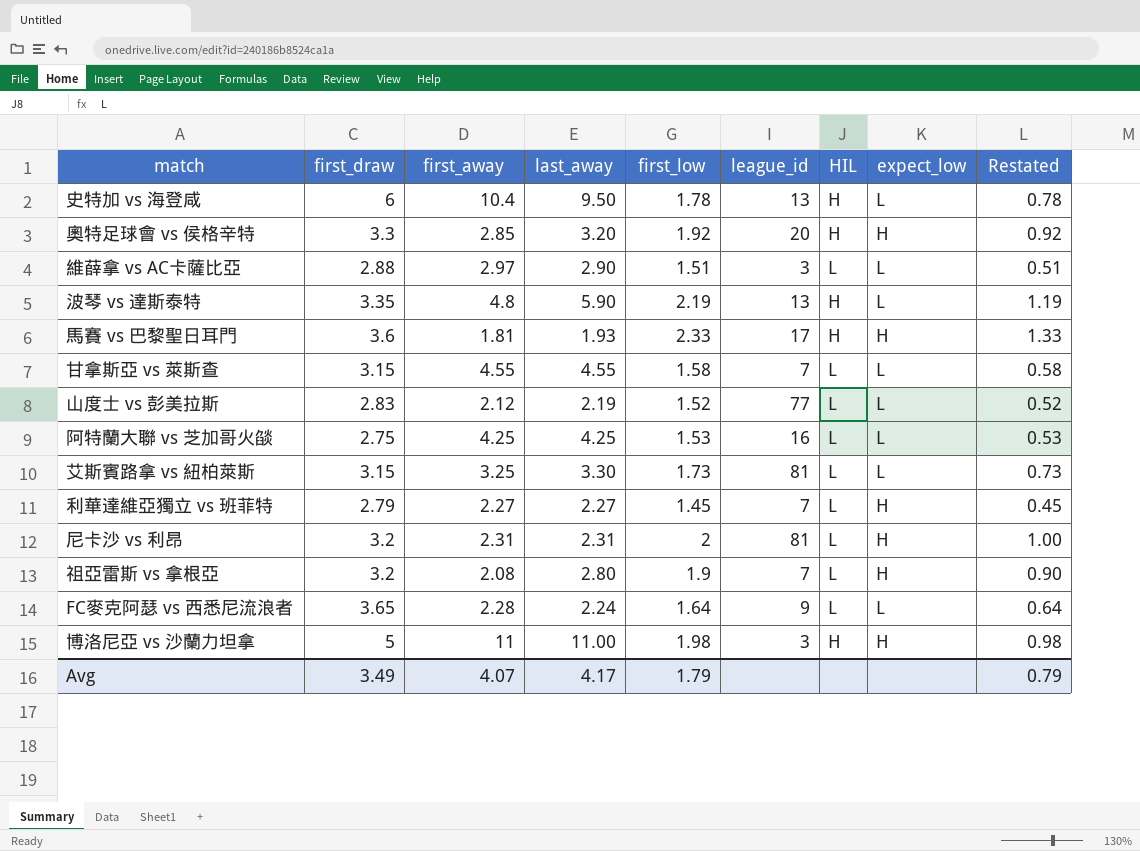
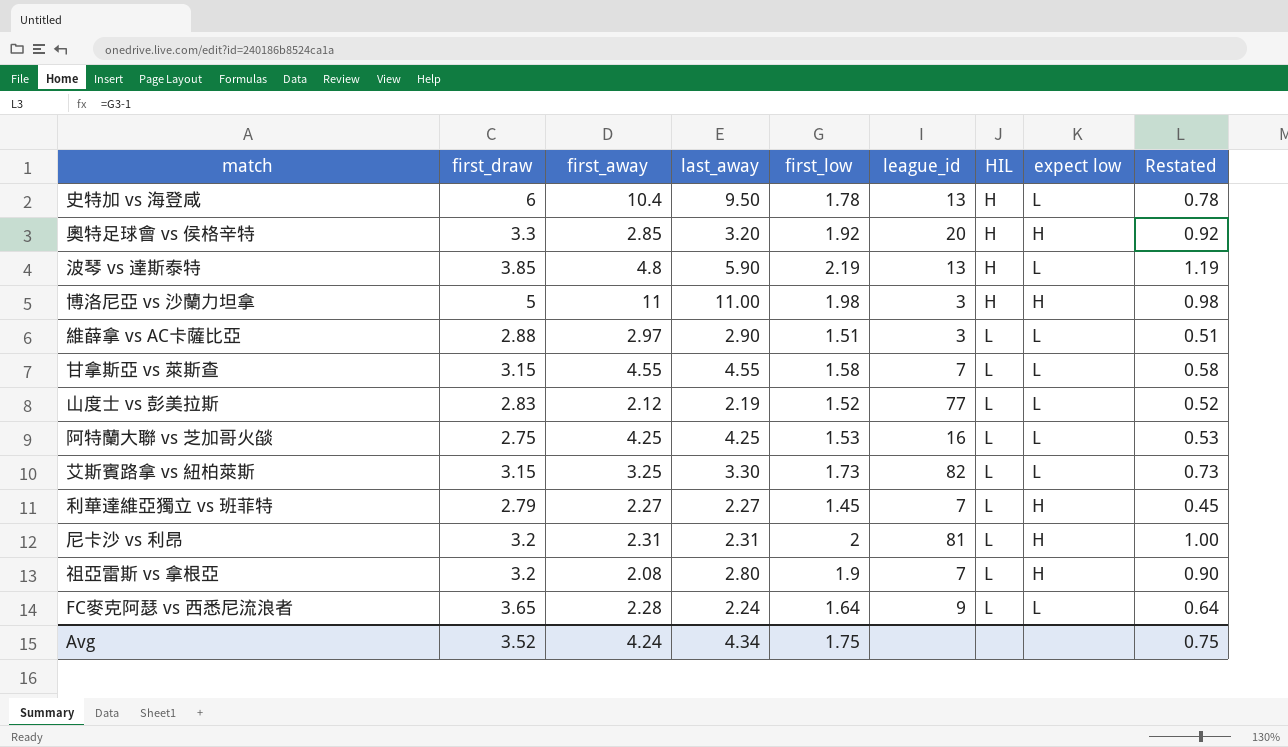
row order: none -> HIL ascending
column name: expect_low -> expect low
row 馬賽 vs 巴黎聖日耳門: 3.6 | 1.81 | 1.93 | 2.33 | 17 | H | H | 1.33 -> none
波琴 vs 達斯泰特 | first_draw: 3.35 -> 3.85
艾斯賓路拿 vs 紐柏萊斯 | league_id: 81 -> 82
Avg | first_draw: 3.49 -> 3.52
Avg | first_away: 4.07 -> 4.24
Avg | last_away: 4.17 -> 4.34
Avg | first_low: 1.79 -> 1.75
Avg | Restated: 0.79 -> 0.75

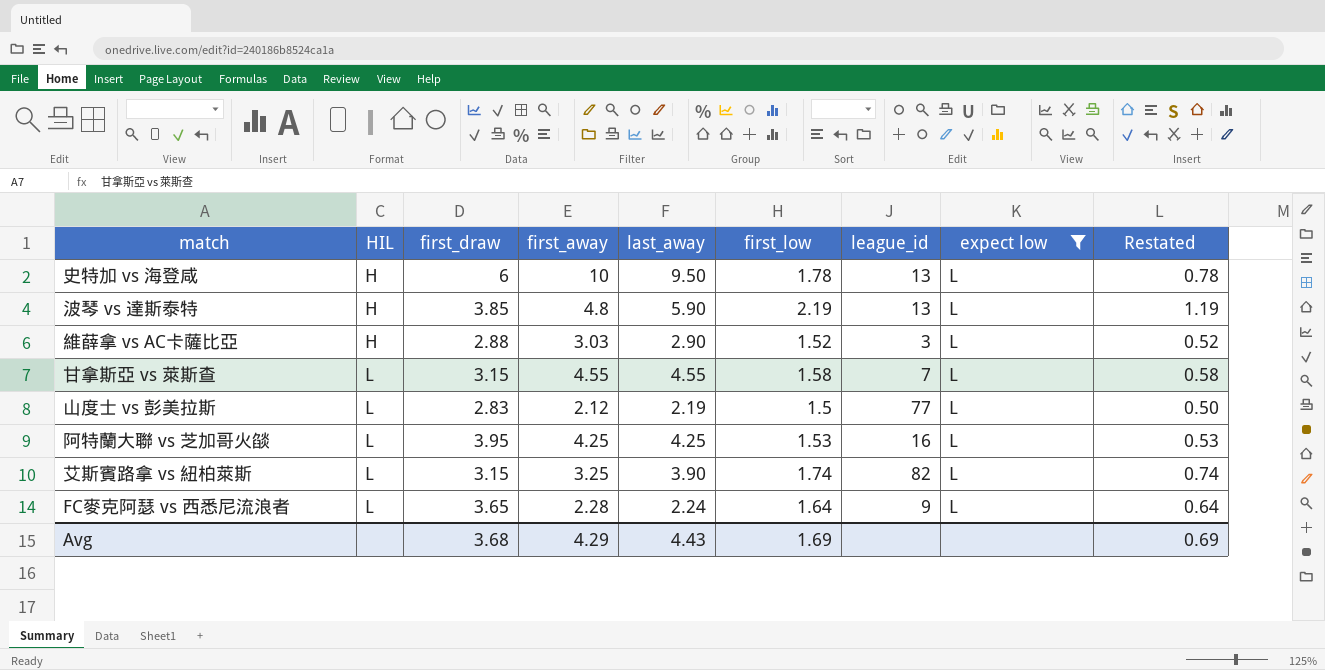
filter: none -> expect low = L
column HIL | position: 7 -> 2
史特加 vs 海登咸 | first_away: 10.4 -> 10
維薛拿 vs AC卡薩比亞 | HIL: L -> H
維薛拿 vs AC卡薩比亞 | first_away: 2.97 -> 3.03
維薛拿 vs AC卡薩比亞 | first_low: 1.51 -> 1.52
維薛拿 vs AC卡薩比亞 | Restated: 0.51 -> 0.52
山度士 vs 彭美拉斯 | first_low: 1.52 -> 1.5
山度士 vs 彭美拉斯 | Restated: 0.52 -> 0.50
阿特蘭大聯 vs 芝加哥火燄 | first_draw: 2.75 -> 3.95
艾斯賓路拿 vs 紐柏萊斯 | last_away: 3.30 -> 3.90
艾斯賓路拿 vs 紐柏萊斯 | first_low: 1.73 -> 1.74
艾斯賓路拿 vs 紐柏萊斯 | Restated: 0.73 -> 0.74
Avg | first_draw: 3.52 -> 3.68
Avg | first_away: 4.24 -> 4.29
Avg | last_away: 4.34 -> 4.43
Avg | first_low: 1.75 -> 1.69
Avg | Restated: 0.75 -> 0.69

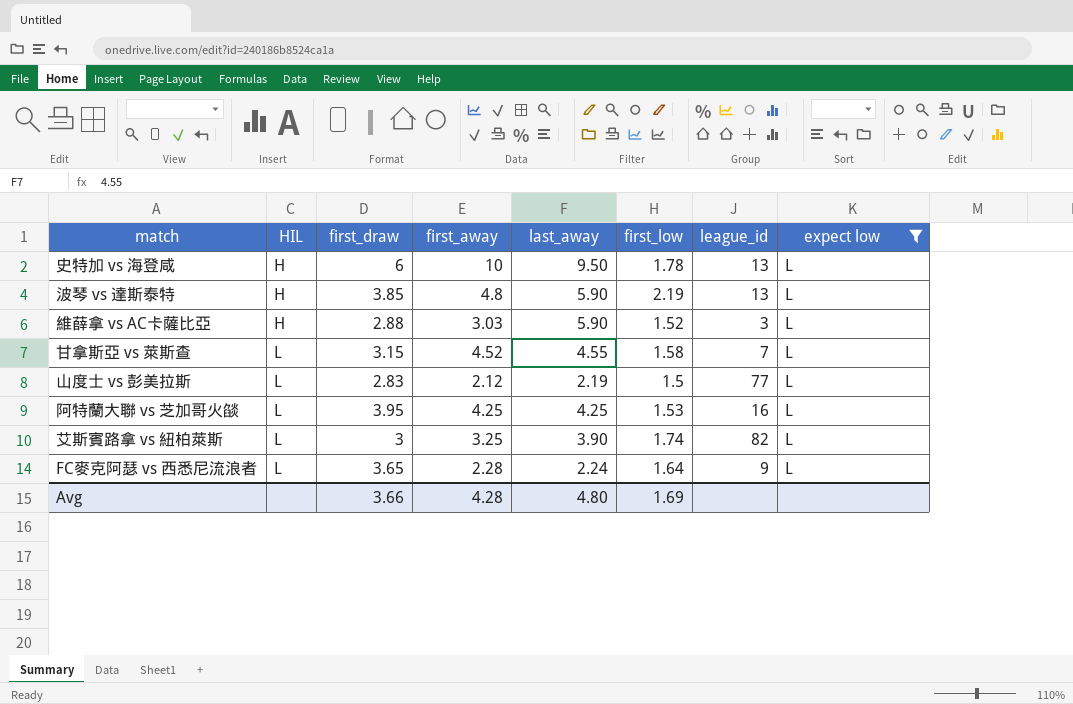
column Restated | formula: [first_low] - 1 -> none
維薛拿 vs AC卡薩比亞 | last_away: 2.90 -> 5.90
甘拿斯亞 vs 萊斯查 | first_away: 4.55 -> 4.52
艾斯賓路拿 vs 紐柏萊斯 | first_draw: 3.15 -> 3
Avg | first_draw: 3.68 -> 3.66
Avg | first_away: 4.29 -> 4.28
Avg | last_away: 4.43 -> 4.80

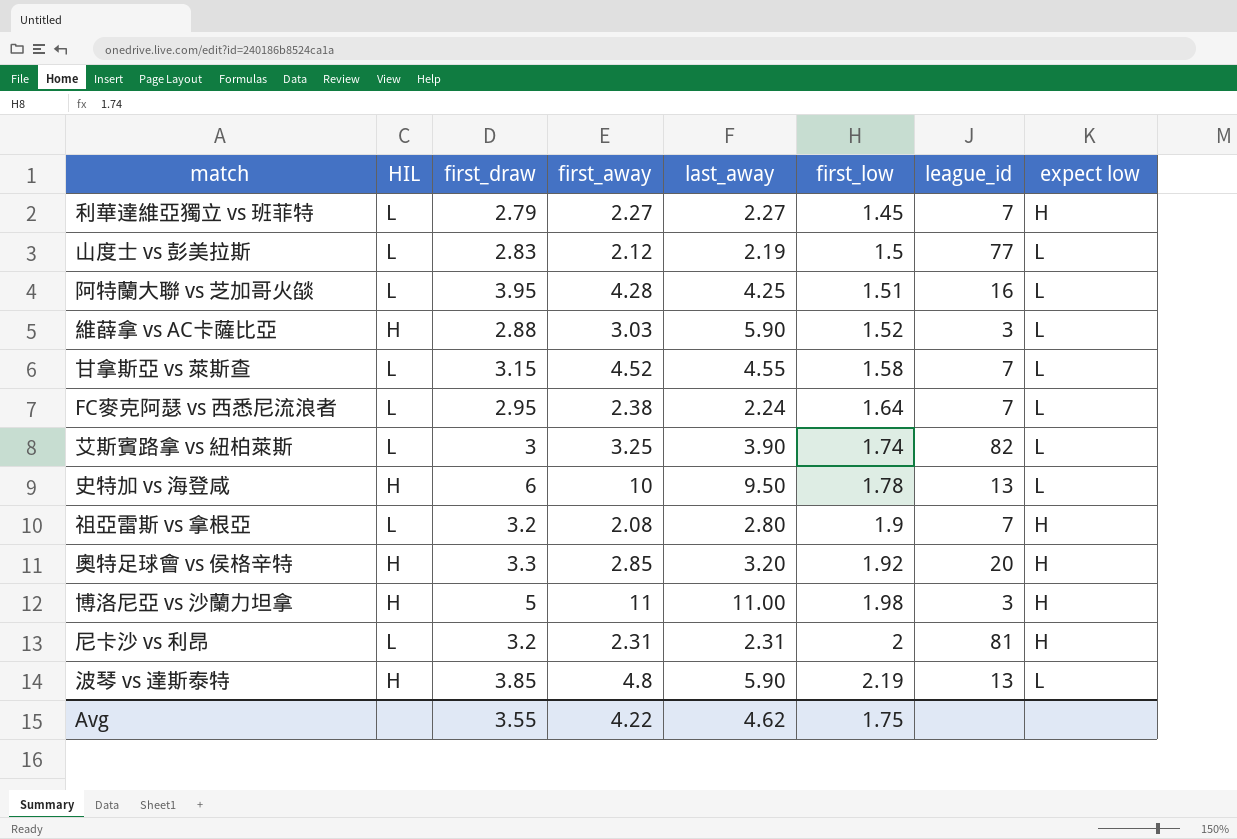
filter: expect low = L -> none
row order: HIL ascending -> first_low ascending
阿特蘭大聯 vs 芝加哥火燄 | first_away: 4.25 -> 4.28
阿特蘭大聯 vs 芝加哥火燄 | first_low: 1.53 -> 1.51
FC麥克阿瑟 vs 西悉尼流浪者 | first_draw: 3.65 -> 2.95
FC麥克阿瑟 vs 西悉尼流浪者 | first_away: 2.28 -> 2.38
FC麥克阿瑟 vs 西悉尼流浪者 | league_id: 9 -> 7
Avg | first_draw: 3.66 -> 3.55
Avg | first_away: 4.28 -> 4.22
Avg | last_away: 4.80 -> 4.62
Avg | first_low: 1.69 -> 1.75

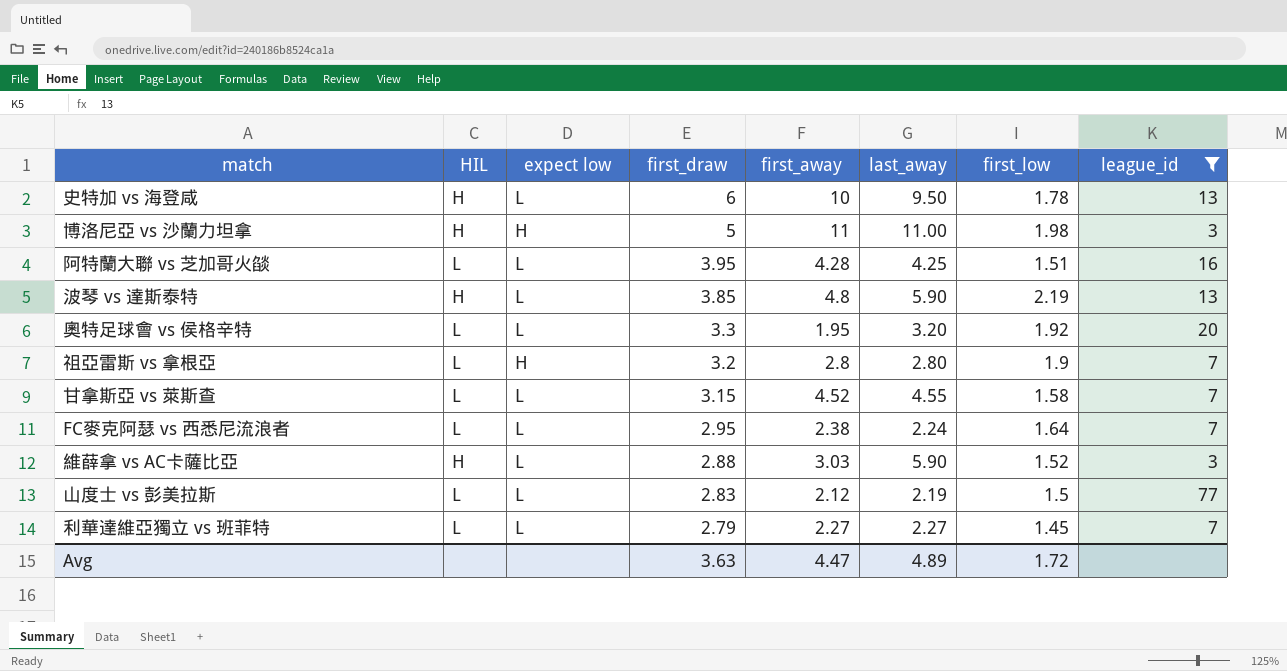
filter: none -> league_id <= 77
row order: first_low ascending -> first_draw descending
column expect low | position: 8 -> 3
奧特足球會 vs 侯格辛特 | HIL: H -> L
奧特足球會 vs 侯格辛特 | expect low: H -> L
奧特足球會 vs 侯格辛特 | first_away: 2.85 -> 1.95
祖亞雷斯 vs 拿根亞 | first_away: 2.08 -> 2.8
利華達維亞獨立 vs 班菲特 | expect low: H -> L
Avg | first_draw: 3.55 -> 3.63
Avg | first_away: 4.22 -> 4.47
Avg | last_away: 4.62 -> 4.89
Avg | first_low: 1.75 -> 1.72

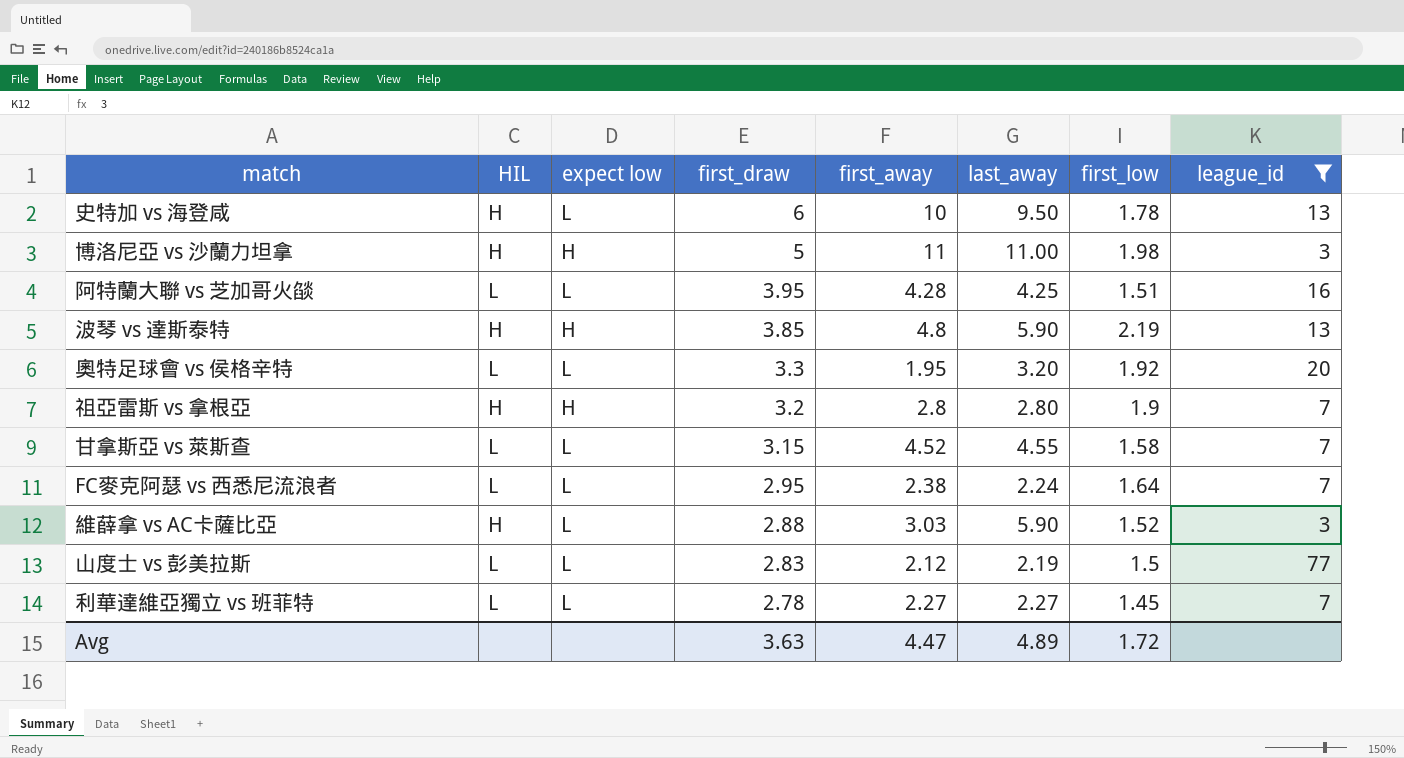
波琴 vs 達斯泰特 | expect low: L -> H
祖亞雷斯 vs 拿根亞 | HIL: L -> H
利華達維亞獨立 vs 班菲特 | first_draw: 2.79 -> 2.78

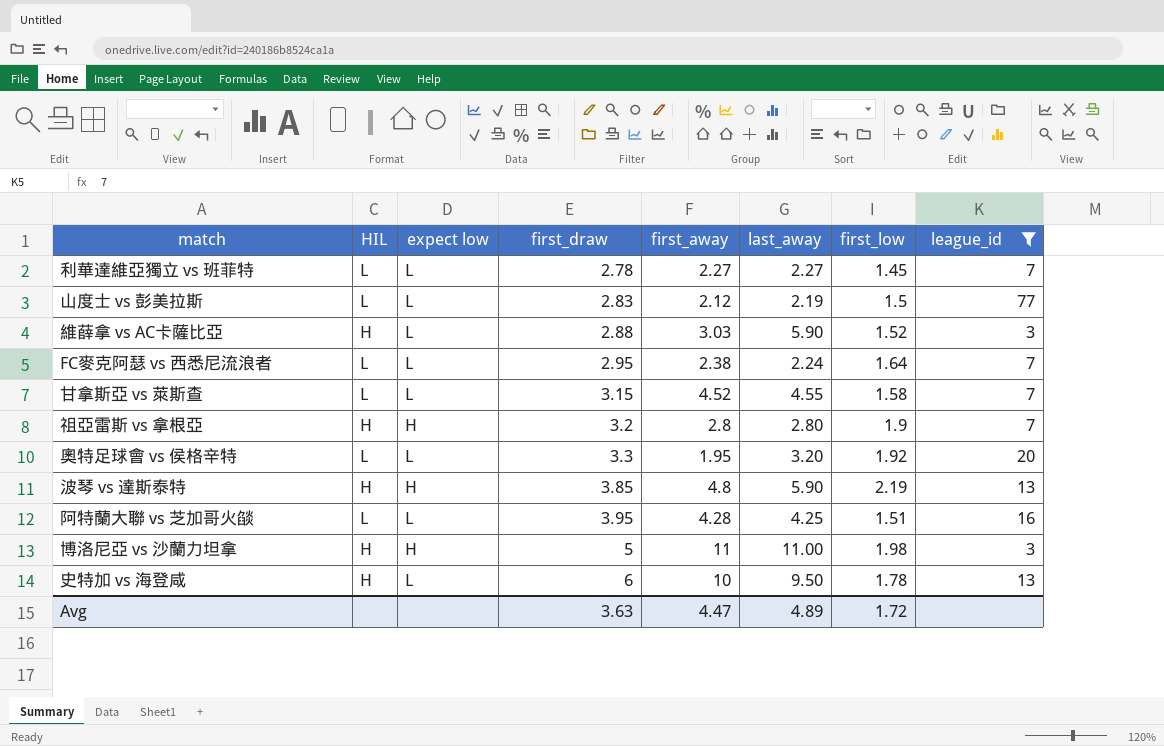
row order: first_draw descending -> first_draw ascending

